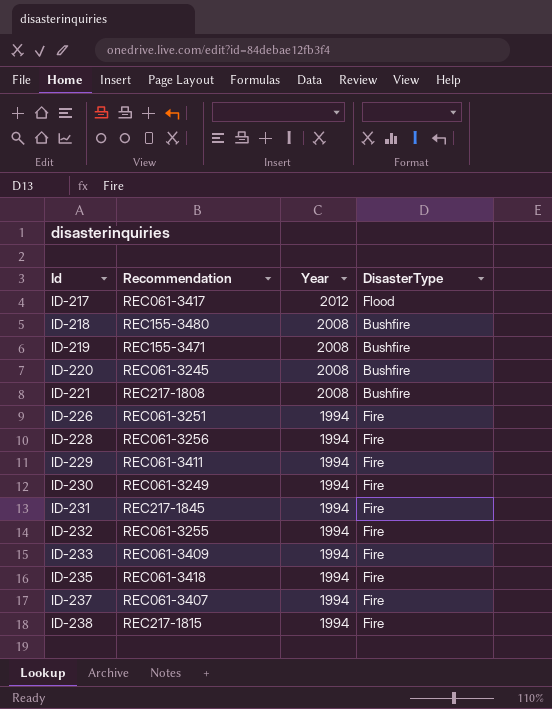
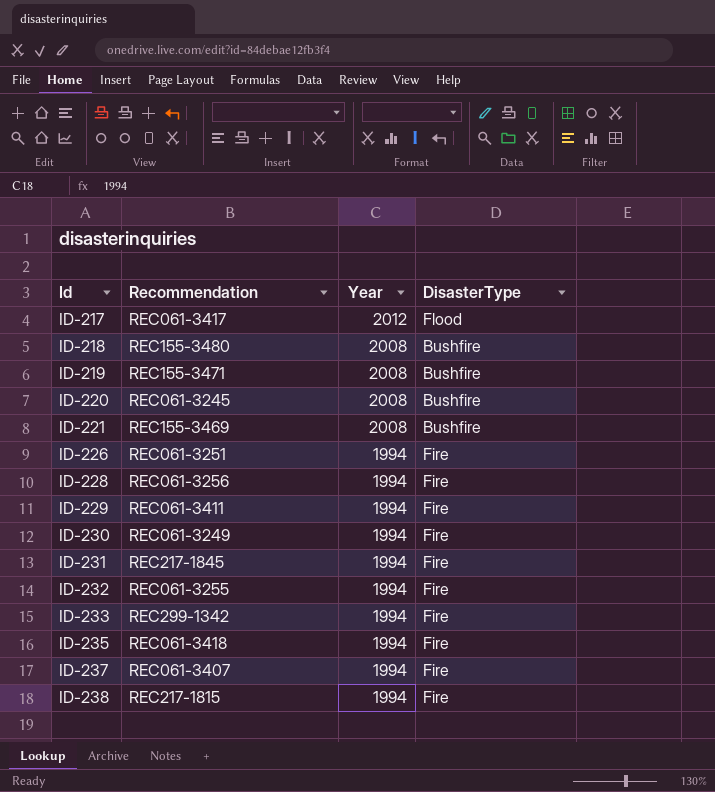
ID-221 | Recommendation: REC217-1808 -> REC155-3469
ID-233 | Recommendation: REC061-3409 -> REC299-1342

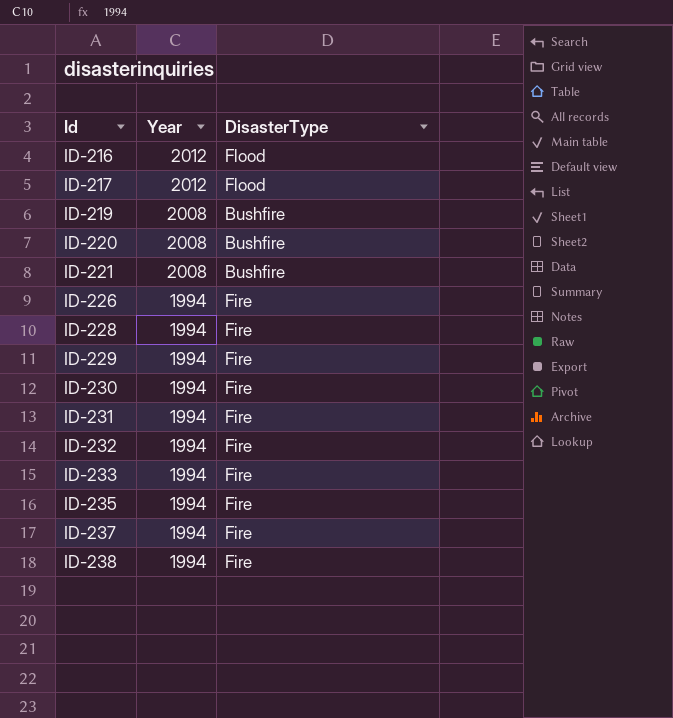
column Recommendation | position: 2 -> none
row ID-218: REC155-3480 | 2008 | Bushfire -> none
row ID-216: none -> 2012 | Flood

